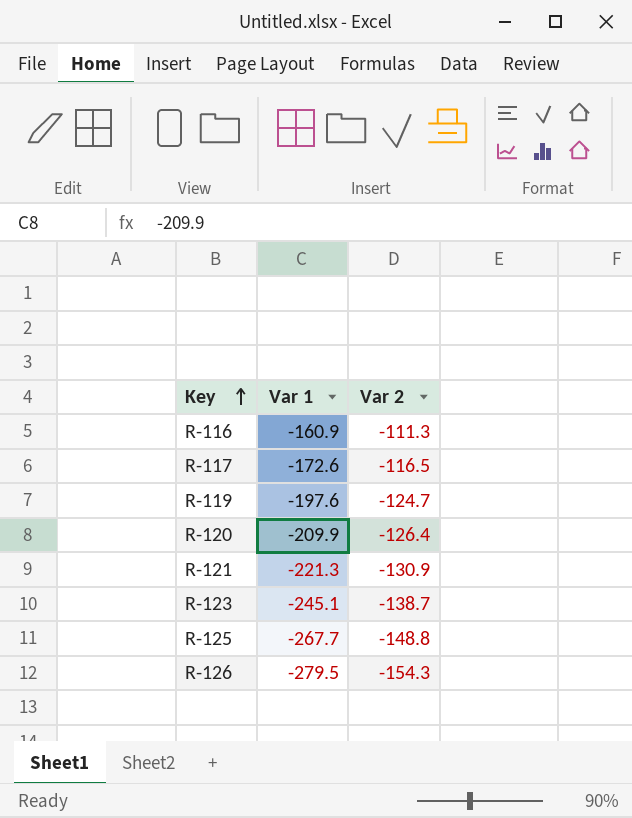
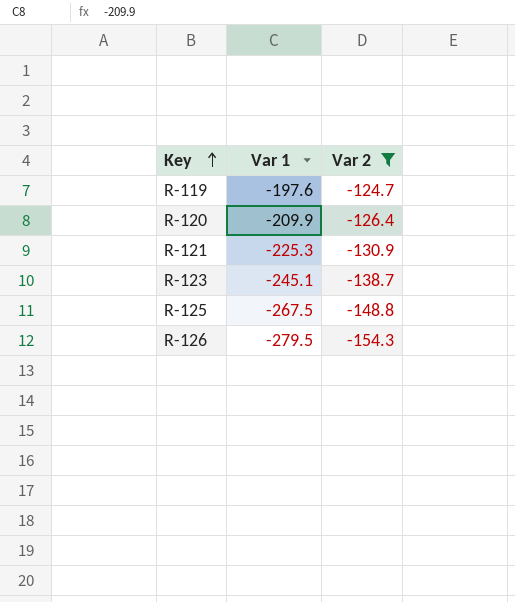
filter: none -> Var 2 <= -124.7
R-121 | Var 1: -221.3 -> -225.3
R-125 | Var 1: -267.7 -> -267.5

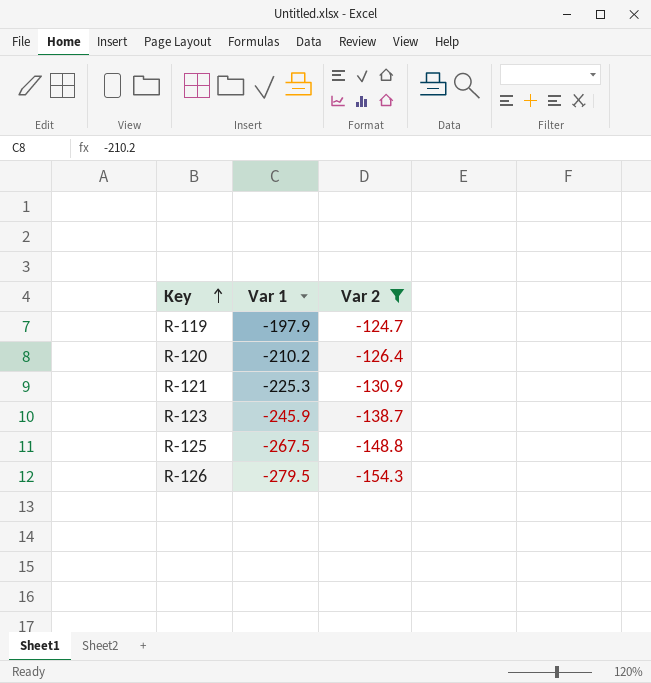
R-119 | Var 1: -197.6 -> -197.9
R-120 | Var 1: -209.9 -> -210.2
R-123 | Var 1: -245.1 -> -245.9

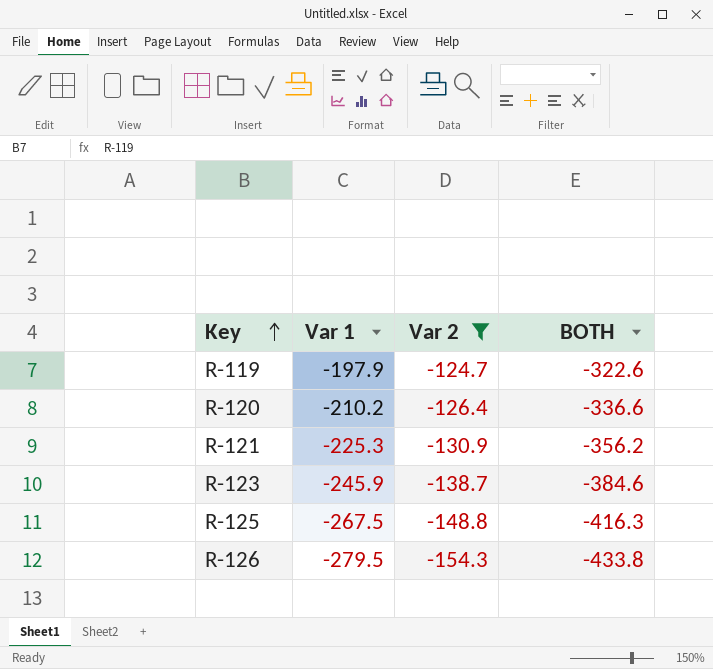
column BOTH | formula: none -> [Var 1] + [Var 2]

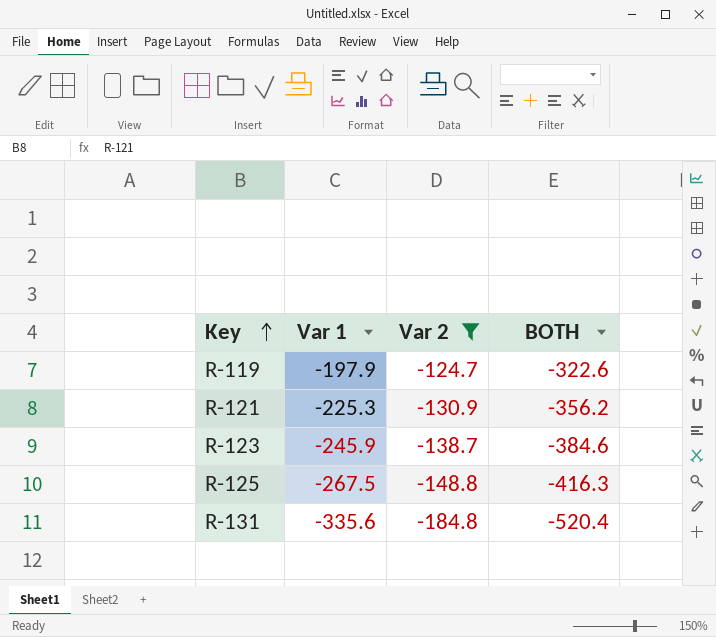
row R-120: -210.2 | -126.4 | -336.6 -> none
row R-126: -279.5 | -154.3 | -433.8 -> none
row R-131: none -> -335.6 | -184.8 | -520.4

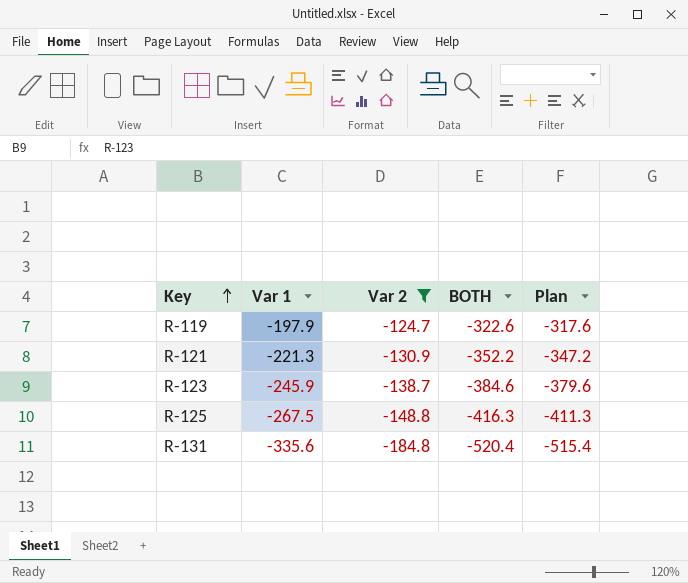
column Plan | formula: none -> [BOTH] + 5
R-121 | Var 1: -225.3 -> -221.3
R-121 | BOTH: -356.2 -> -352.2

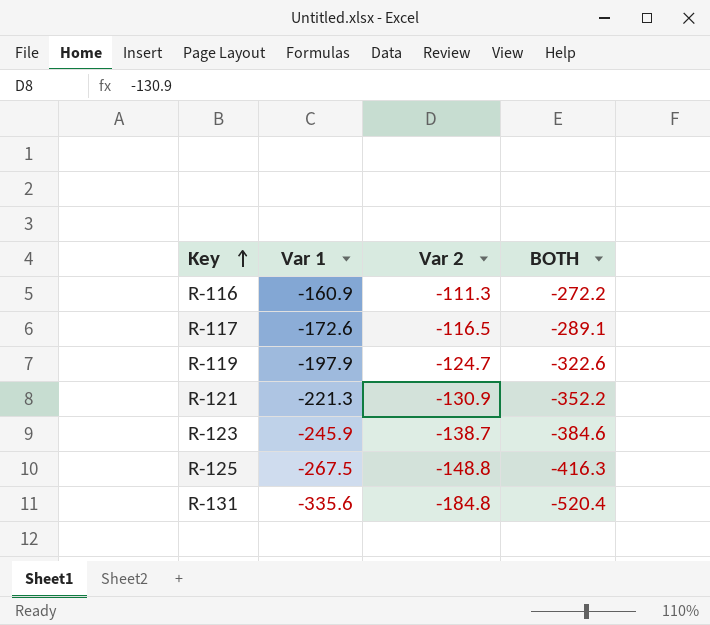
filter: Var 2 <= -124.7 -> none
column Plan | formula: [BOTH] + 5 -> none

